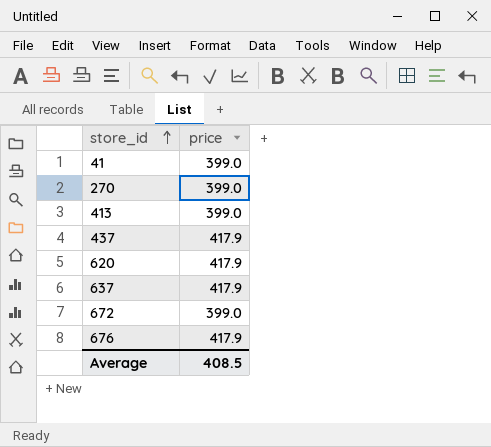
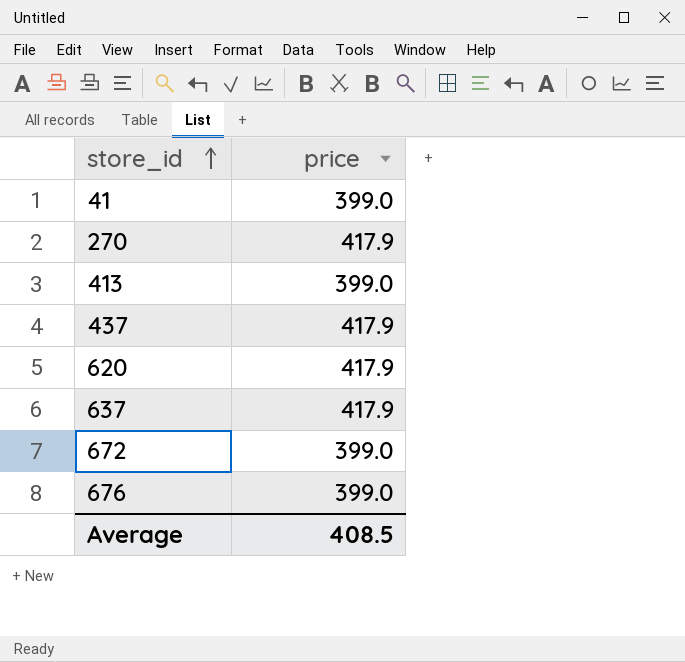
270 | price: 399.0 -> 417.9
676 | price: 417.9 -> 399.0

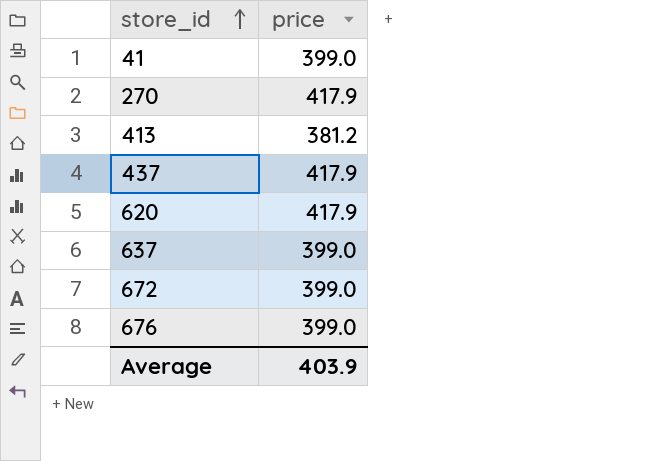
413 | price: 399.0 -> 381.2
637 | price: 417.9 -> 399.0
Average | price: 408.5 -> 403.9

